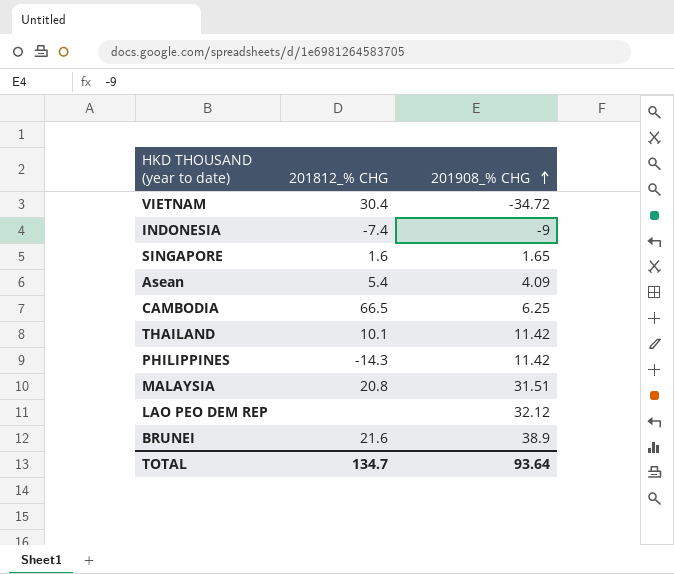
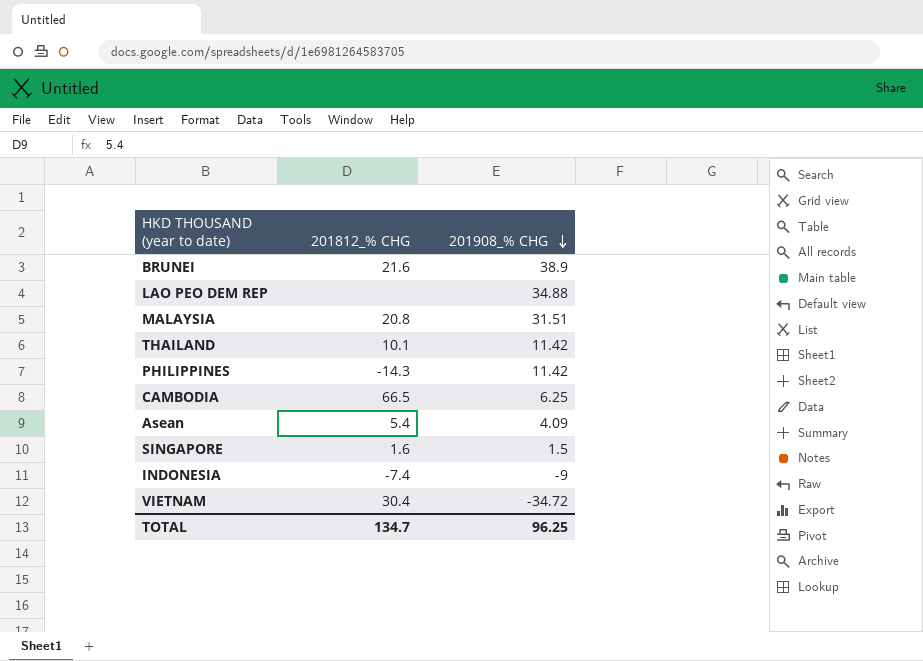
row order: 201908_% CHG ascending -> 201908_% CHG descending
LAO PEO DEM REP | 201908_% CHG: 32.12 -> 34.88
SINGAPORE | 201908_% CHG: 1.65 -> 1.5
TOTAL | 201908_% CHG: 93.64 -> 96.25

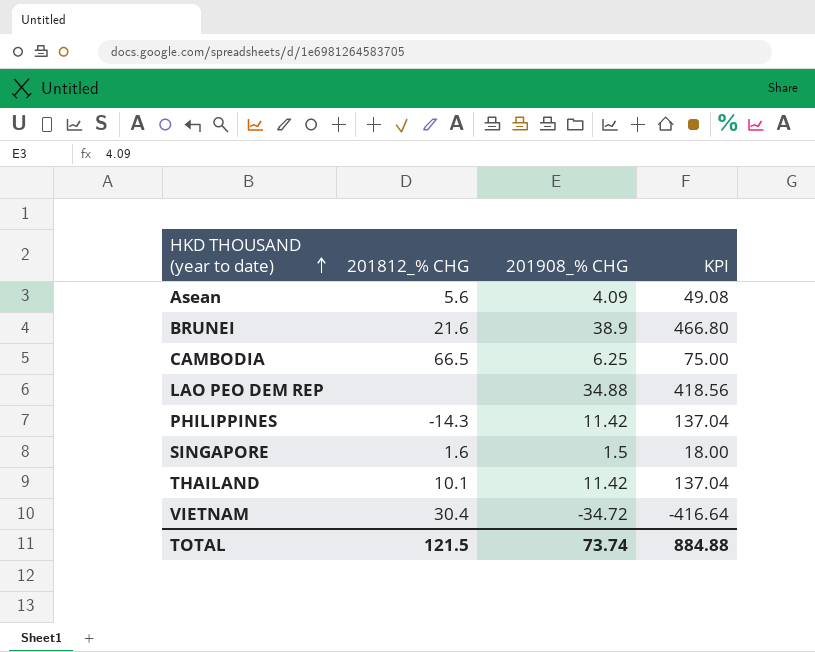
row order: 201908_% CHG descending -> HKD THOUSAND (year to date) ascending
column KPI | formula: none -> [201908_% CHG] * 12
row MALAYSIA: 20.8 | 31.51 -> none
row INDONESIA: -7.4 | -9 -> none
Asean | 201812_% CHG: 5.4 -> 5.6
TOTAL | 201812_% CHG: 134.7 -> 121.5
TOTAL | 201908_% CHG: 96.25 -> 73.74

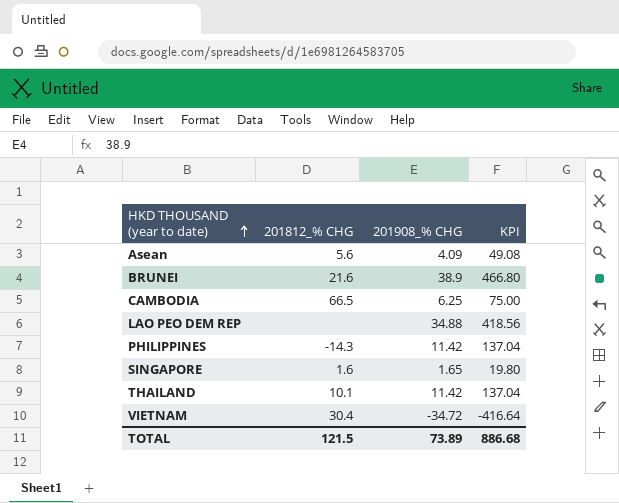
SINGAPORE | 201908_% CHG: 1.5 -> 1.65
SINGAPORE | KPI: 18.00 -> 19.80
TOTAL | 201908_% CHG: 73.74 -> 73.89
TOTAL | KPI: 884.88 -> 886.68

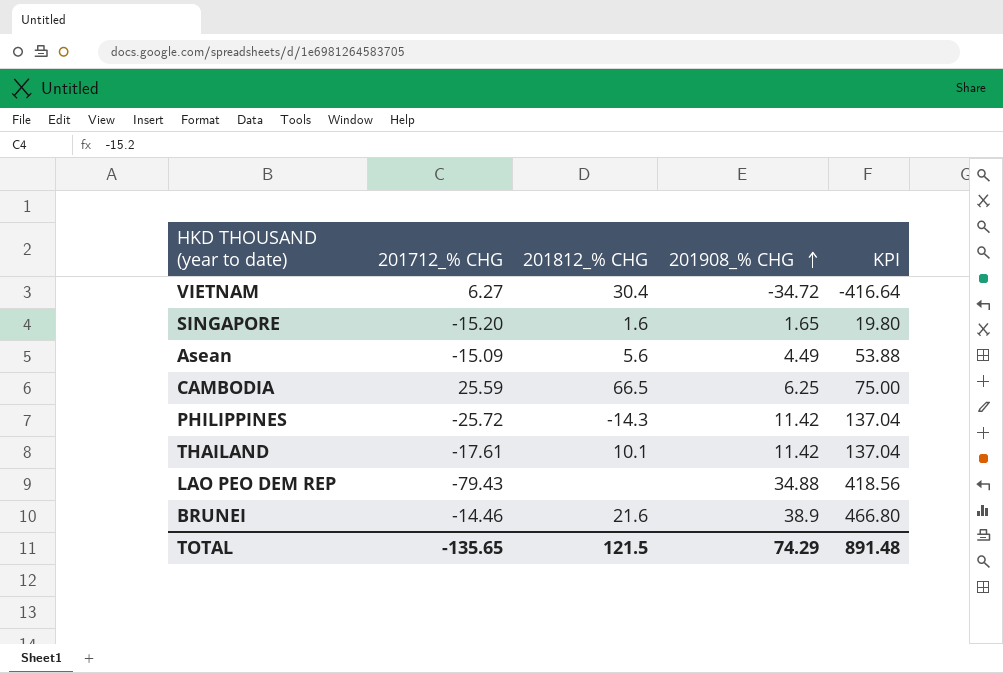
row order: HKD THOUSAND (year to date) ascending -> 201908_% CHG ascending
column 201712_% CHG | position: none -> 2
Asean | 201908_% CHG: 4.09 -> 4.49
Asean | KPI: 49.08 -> 53.88
TOTAL | 201908_% CHG: 73.89 -> 74.29
TOTAL | KPI: 886.68 -> 891.48

